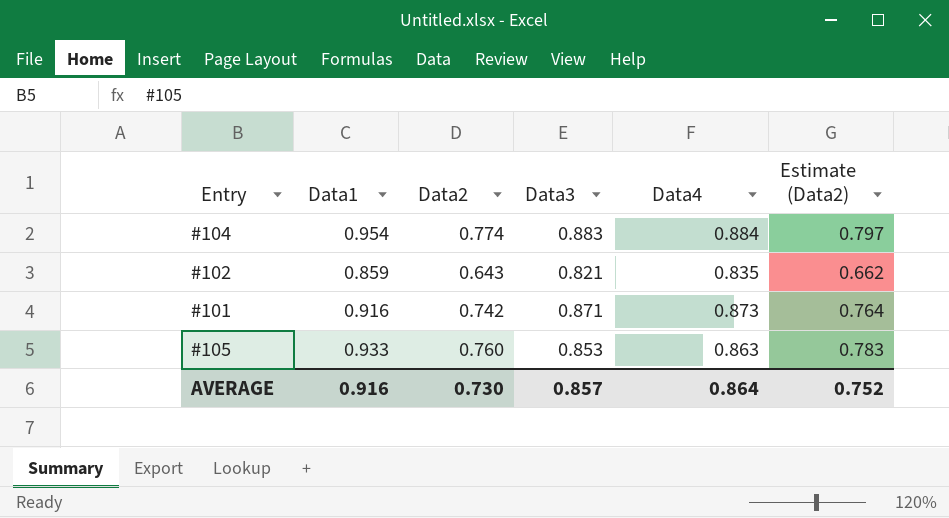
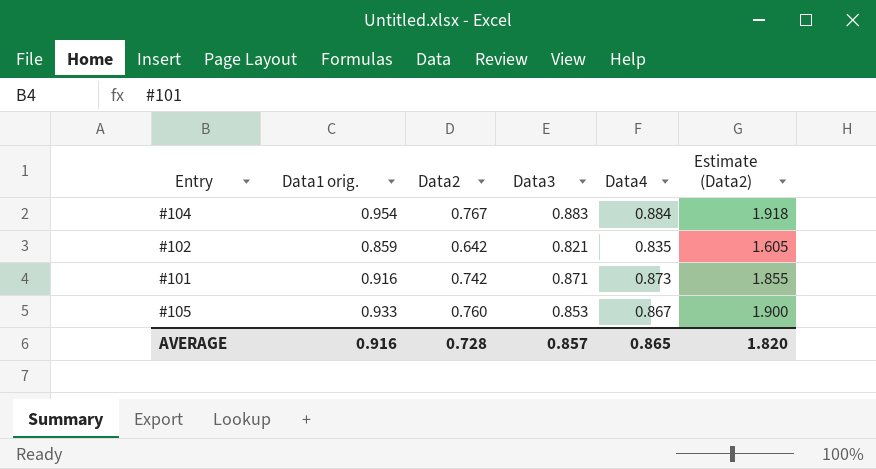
column name: Data1 -> Data1 orig.
column Estimate (Data2) | formula: [Data2] * 1.03 -> [Data2] * 2.5
#104 | Data2: 0.774 -> 0.767
#102 | Data2: 0.643 -> 0.642
#105 | Data4: 0.863 -> 0.867
AVERAGE | Data2: 0.730 -> 0.728
AVERAGE | Data4: 0.864 -> 0.865
AVERAGE | Estimate (Data2): 0.752 -> 1.820

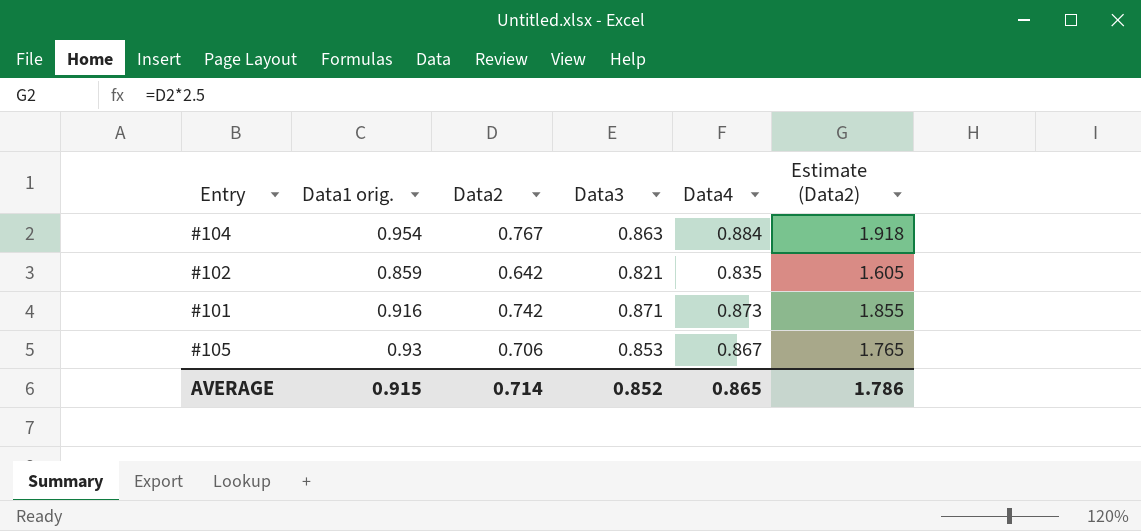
#104 | Data3: 0.883 -> 0.863
#105 | Data1 orig.: 0.933 -> 0.93
#105 | Data2: 0.760 -> 0.706
#105 | Estimate (Data2): 1.900 -> 1.765
AVERAGE | Data1 orig.: 0.916 -> 0.915
AVERAGE | Data2: 0.728 -> 0.714
AVERAGE | Data3: 0.857 -> 0.852
AVERAGE | Estimate (Data2): 1.820 -> 1.786

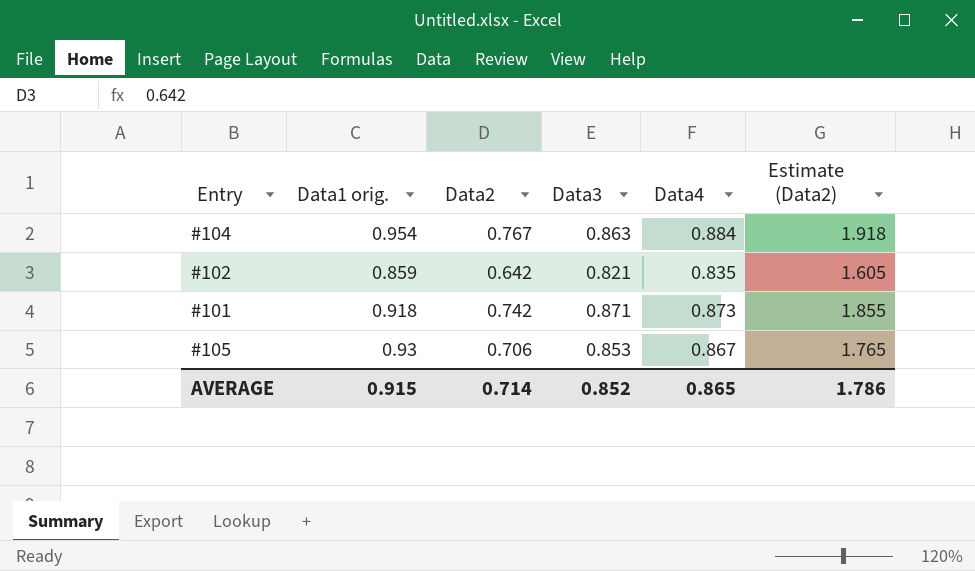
#101 | Data1 orig.: 0.916 -> 0.918

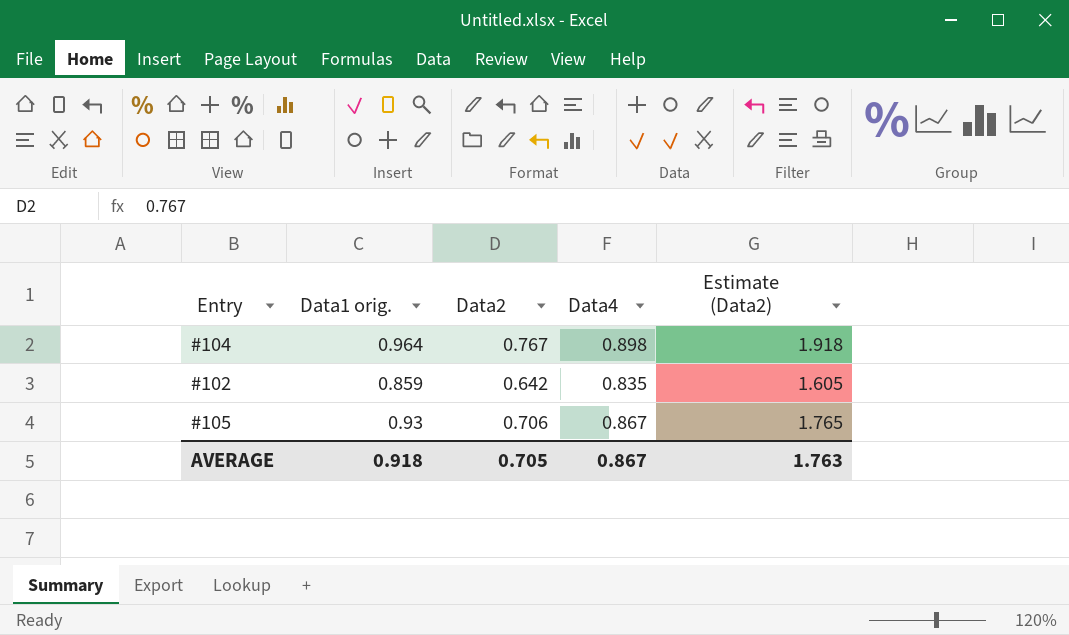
column Data3 | position: 4 -> none
row #101: 0.918 | 0.742 | 0.871 | 0.873 | 1.855 -> none
#104 | Data1 orig.: 0.954 -> 0.964
#104 | Data4: 0.884 -> 0.898
AVERAGE | Data1 orig.: 0.915 -> 0.918
AVERAGE | Data2: 0.714 -> 0.705
AVERAGE | Data4: 0.865 -> 0.867
AVERAGE | Estimate (Data2): 1.786 -> 1.763

